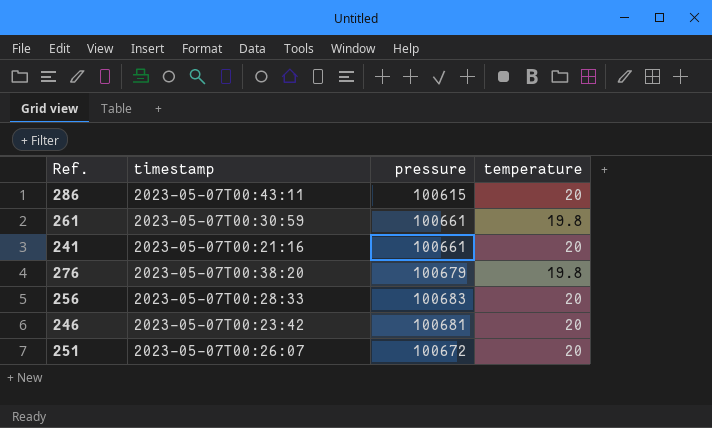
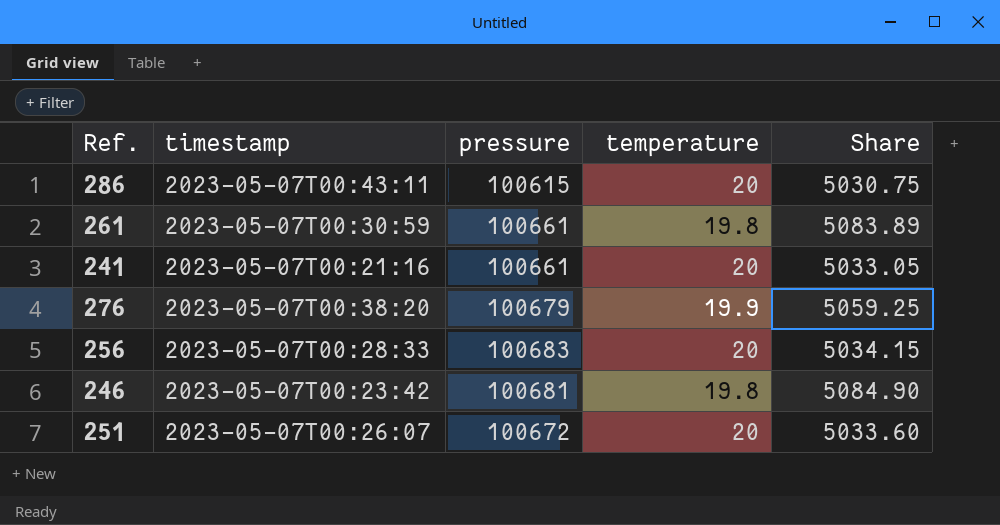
column Share | formula: none -> [pressure] / [temperature]
276 | temperature: 19.8 -> 19.9
246 | temperature: 20 -> 19.8

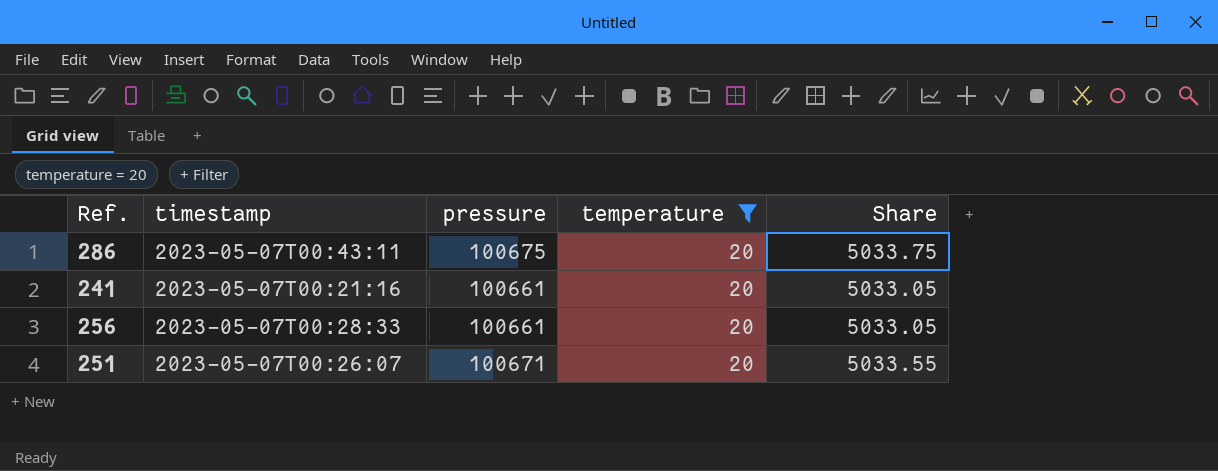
filter: none -> temperature = 20
286 | pressure: 100615 -> 100675
286 | Share: 5030.75 -> 5033.75
256 | pressure: 100683 -> 100661
256 | Share: 5034.15 -> 5033.05
251 | pressure: 100672 -> 100671
251 | Share: 5033.60 -> 5033.55

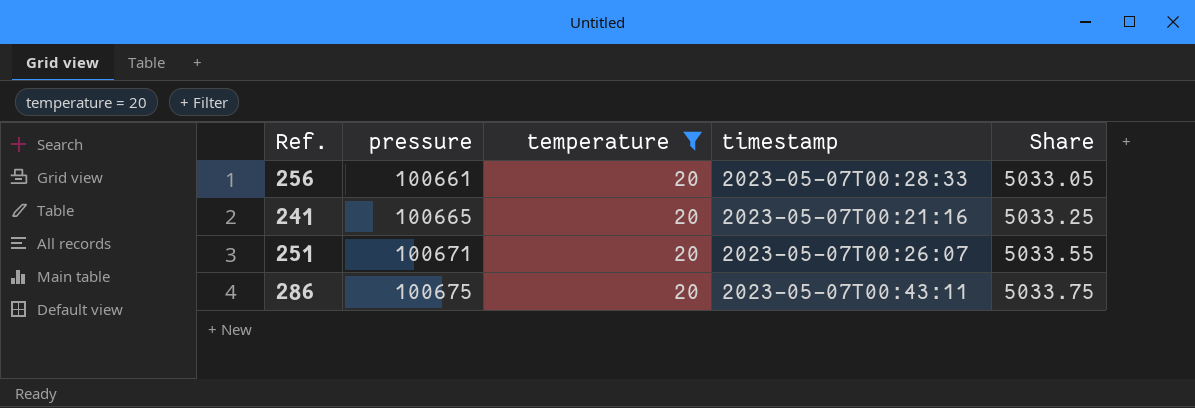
row order: none -> pressure ascending
column timestamp | position: 2 -> 4
241 | pressure: 100661 -> 100665
241 | Share: 5033.05 -> 5033.25

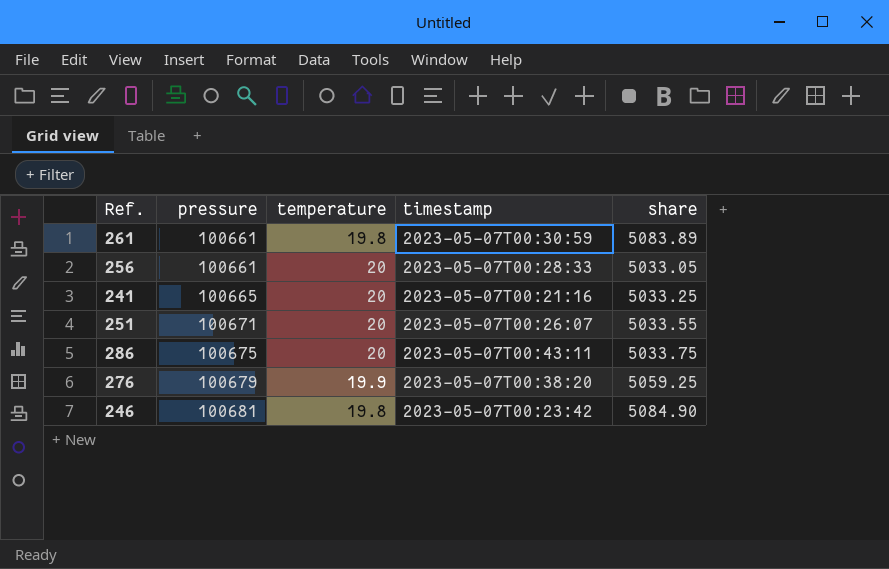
filter: temperature = 20 -> none
column name: Share -> share

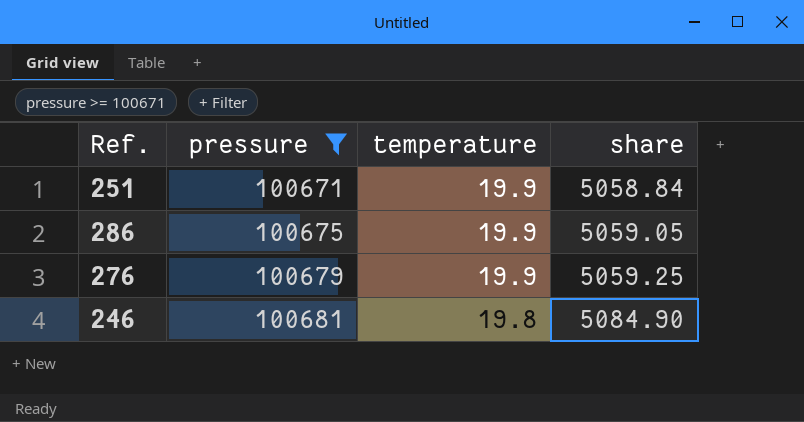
filter: none -> pressure >= 100671
column timestamp | position: 4 -> none
251 | temperature: 20 -> 19.9
251 | share: 5033.55 -> 5058.84
286 | temperature: 20 -> 19.9
286 | share: 5033.75 -> 5059.05

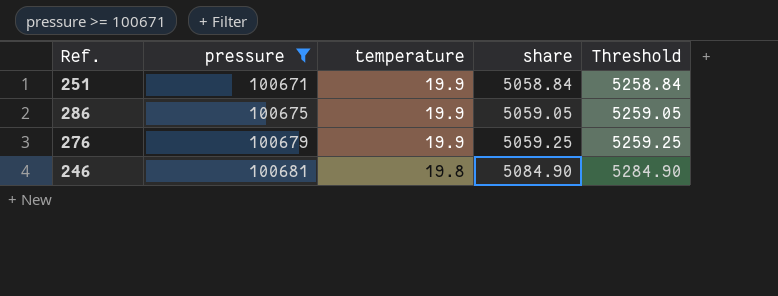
column Threshold | formula: none -> [share] + 200

